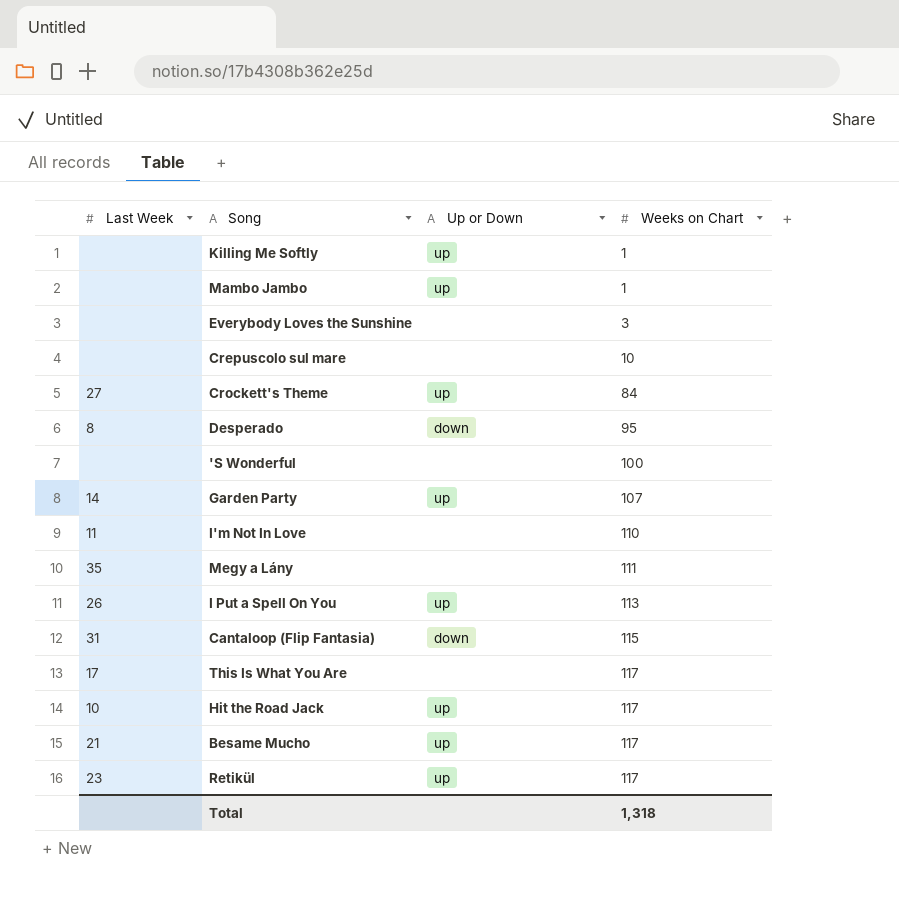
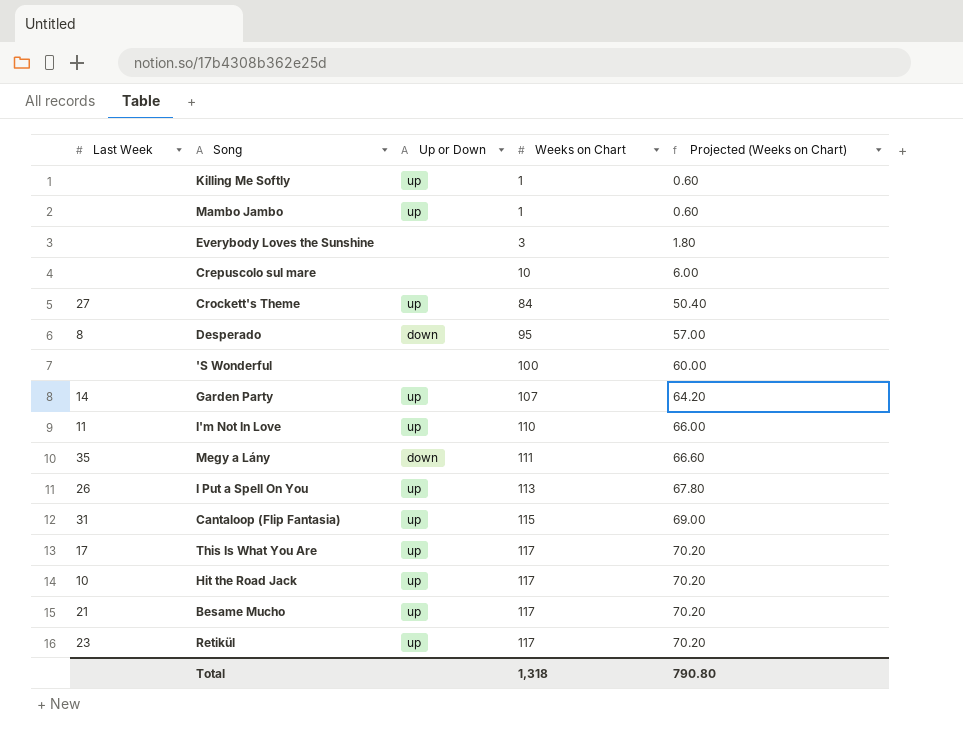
column Projected (Weeks on Chart) | formula: none -> [Weeks on Chart] * 0.6
I'm Not In Love | Up or Down: none -> up
Megy a Lány | Up or Down: none -> down
Cantaloop (Flip Fantasia) | Up or Down: down -> up
This Is What You Are | Up or Down: none -> up

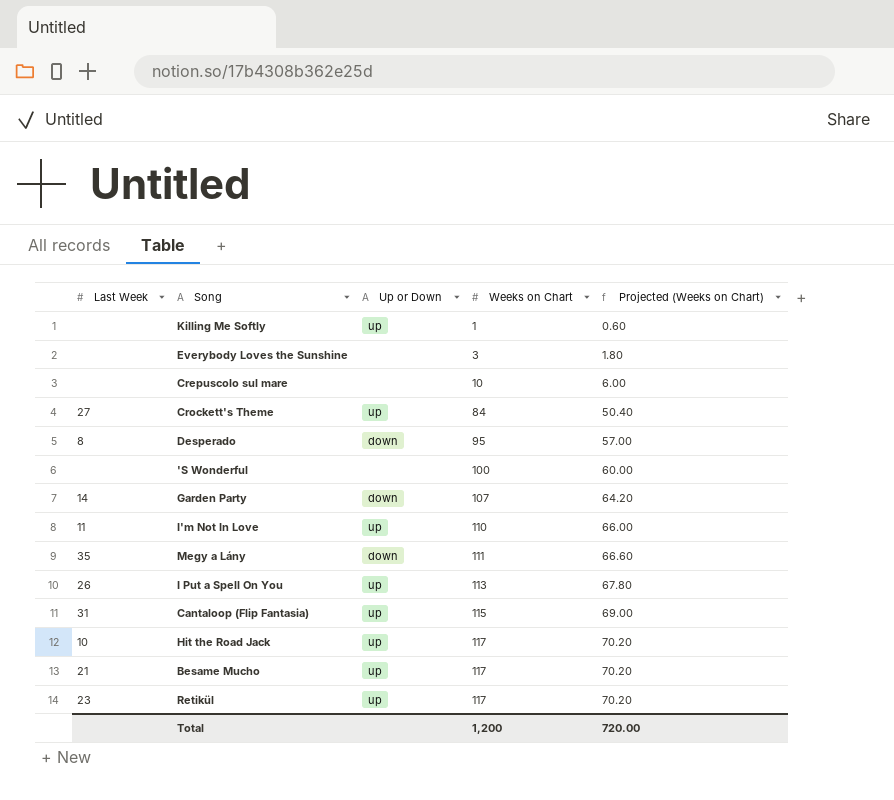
row Mambo Jambo: none | up | 1 | 0.60 -> none
row This Is What You Are: 17 | up | 117 | 70.20 -> none
Garden Party | Up or Down: up -> down
Total | Weeks on Chart: 1,318 -> 1,200
Total | Projected (Weeks on Chart): 790.80 -> 720.00

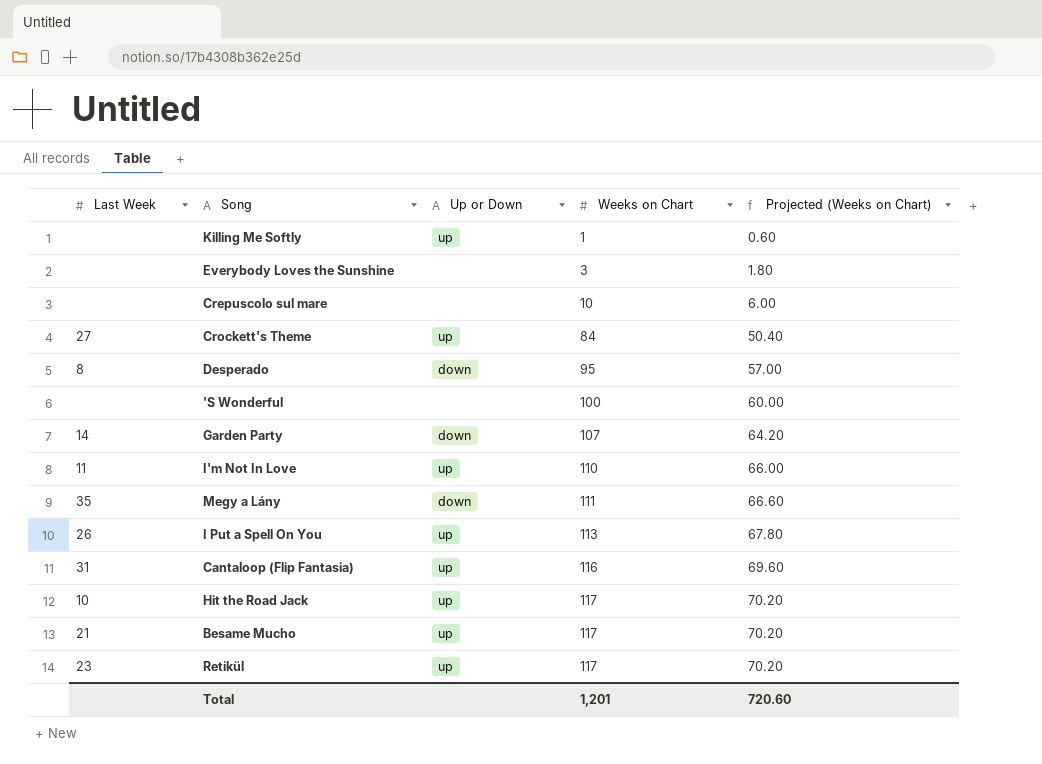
Cantaloop (Flip Fantasia) | Weeks on Chart: 115 -> 116
Cantaloop (Flip Fantasia) | Projected (Weeks on Chart): 69.00 -> 69.60
Total | Weeks on Chart: 1,200 -> 1,201
Total | Projected (Weeks on Chart): 720.00 -> 720.60

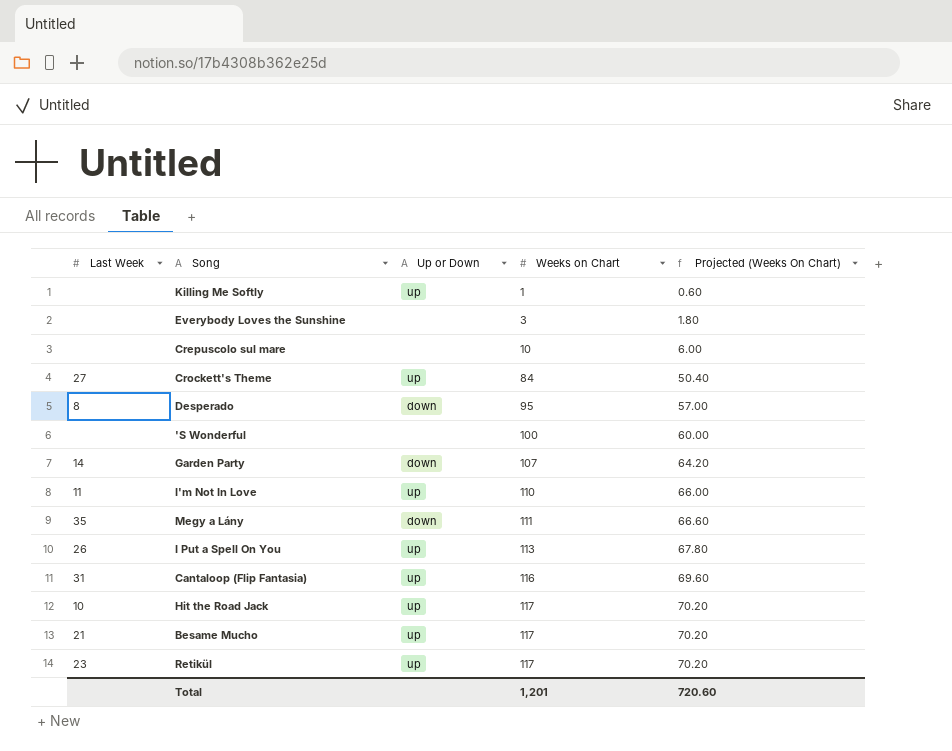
column name: Projected (Weeks on Chart) -> Projected (Weeks On Chart)

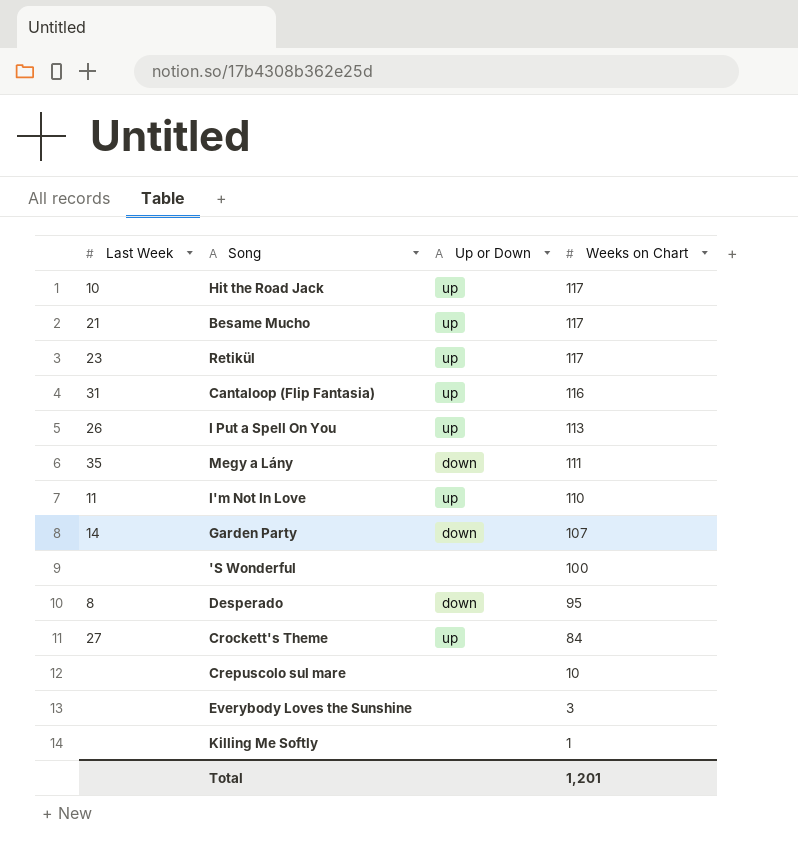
row order: Weeks on Chart ascending -> Weeks on Chart descending
column Projected (Weeks On Chart) | formula: [Weeks on Chart] * 0.6 -> none
Killing Me Softly | Up or Down: up -> none

